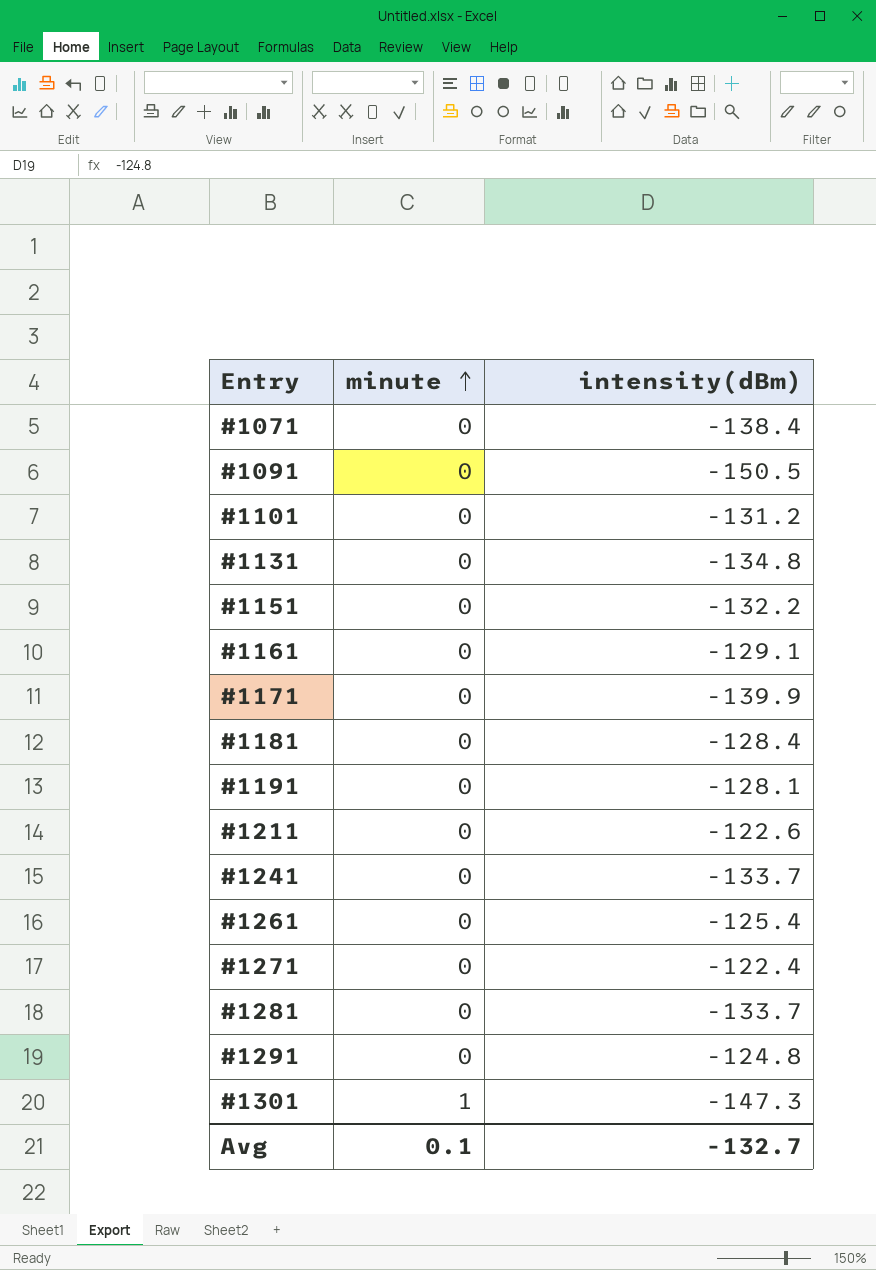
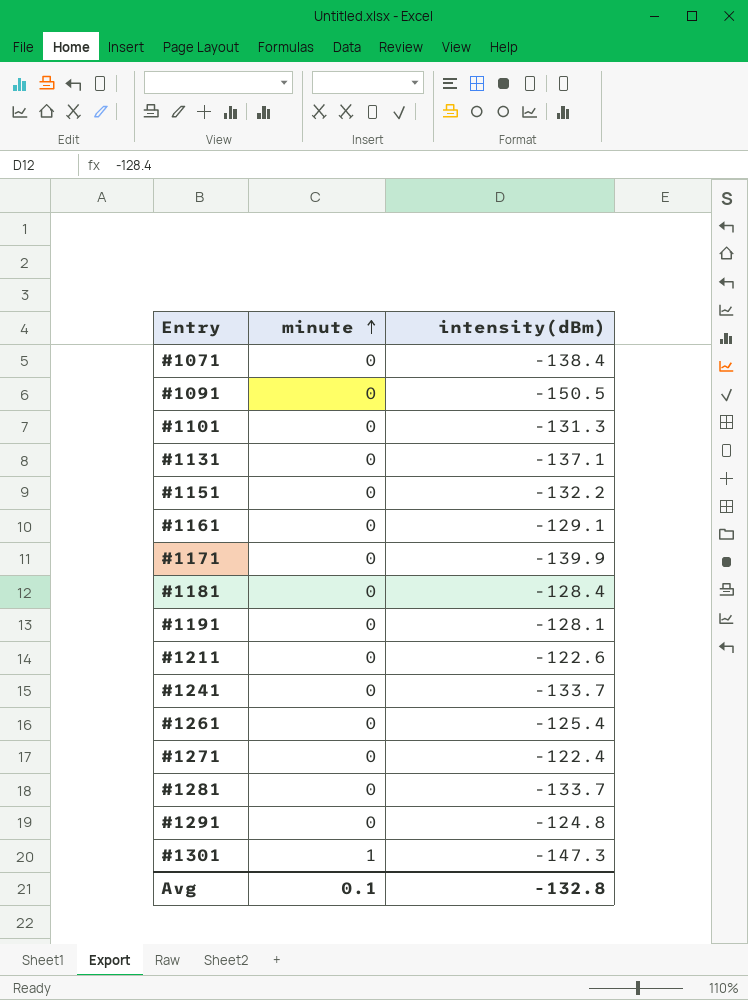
#1101 | intensity(dBm): -131.2 -> -131.3
#1131 | intensity(dBm): -134.8 -> -137.1
Avg | intensity(dBm): -132.7 -> -132.8

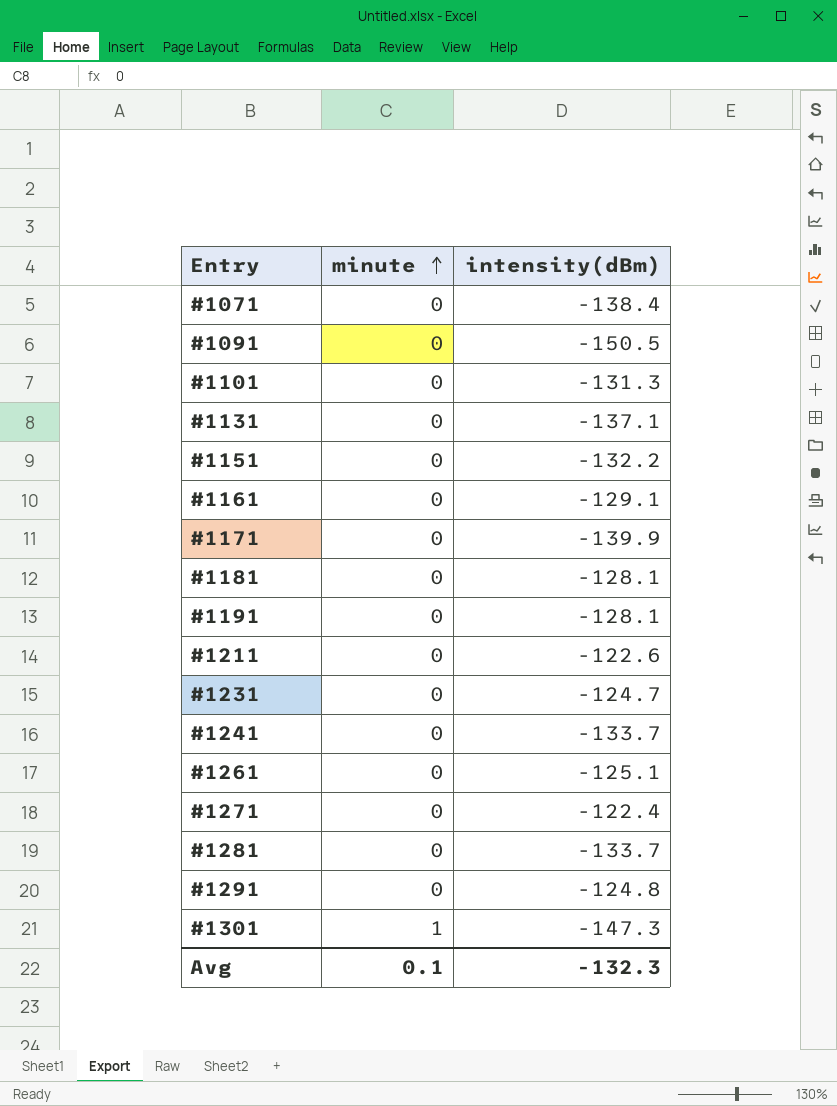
#1181 | intensity(dBm): -128.4 -> -128.1
row #1231: none -> 0 | -124.7
#1261 | intensity(dBm): -125.4 -> -125.1
Avg | intensity(dBm): -132.8 -> -132.3

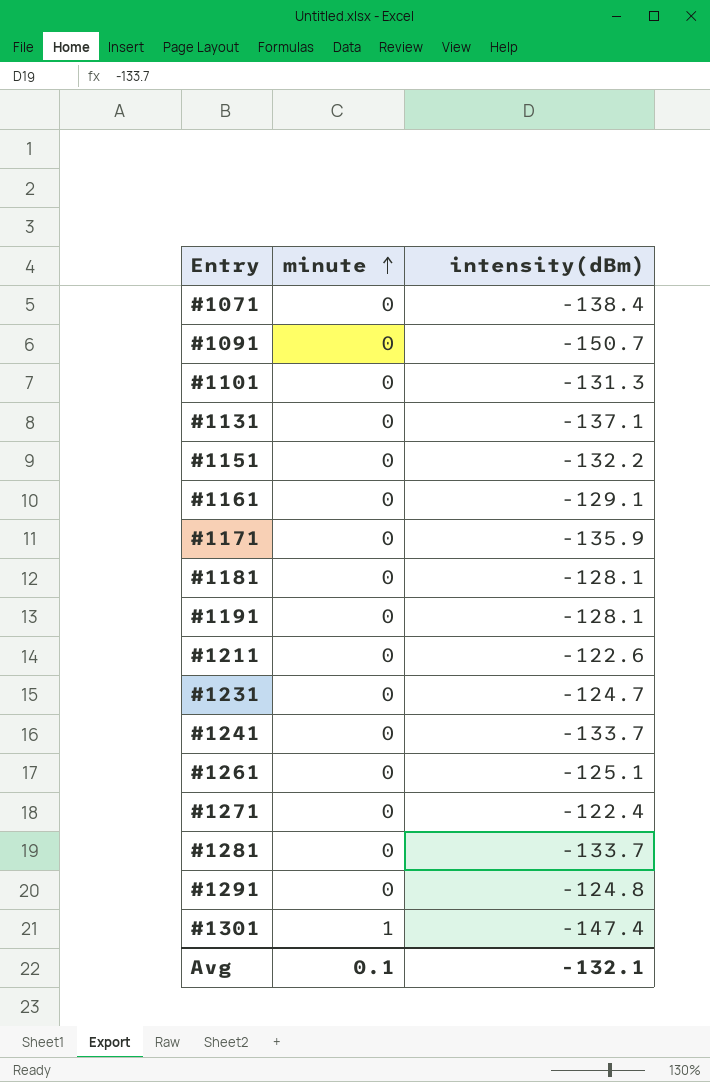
#1091 | intensity(dBm): -150.5 -> -150.7
#1171 | intensity(dBm): -139.9 -> -135.9
#1301 | intensity(dBm): -147.3 -> -147.4
Avg | intensity(dBm): -132.3 -> -132.1

